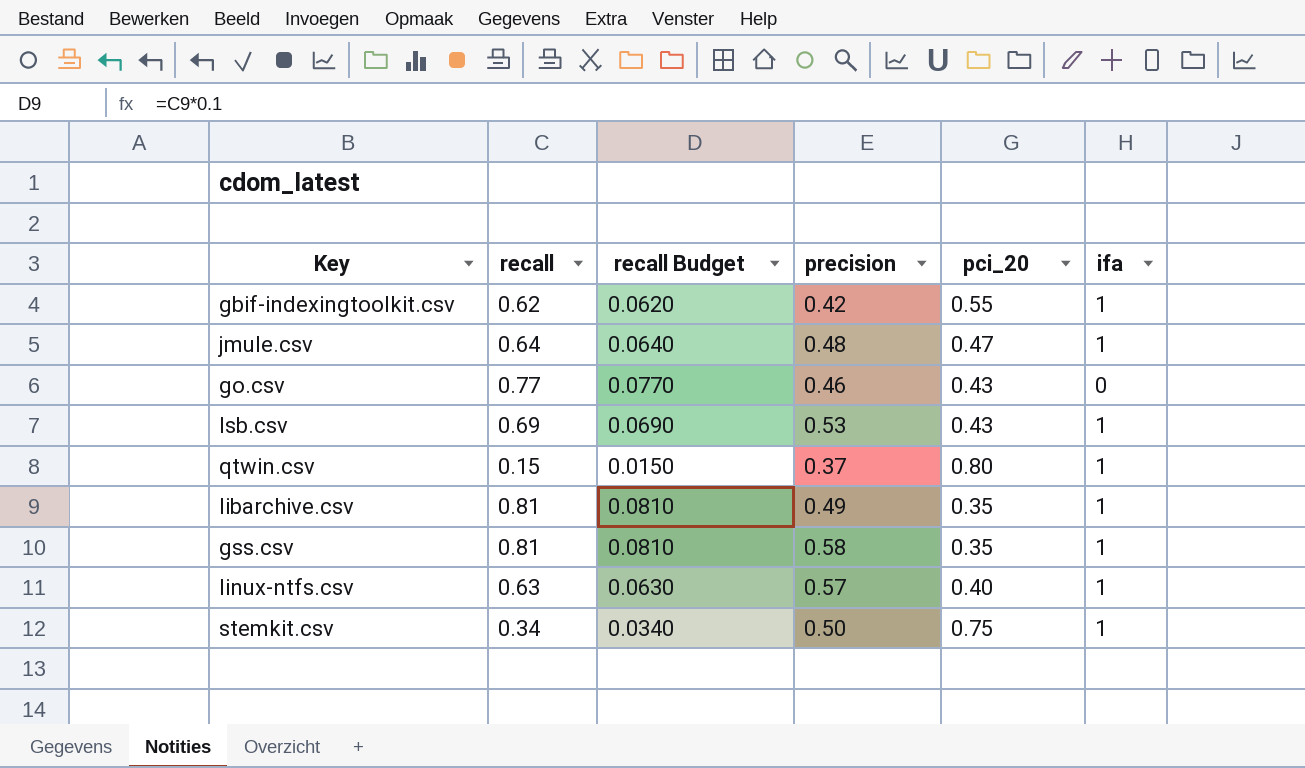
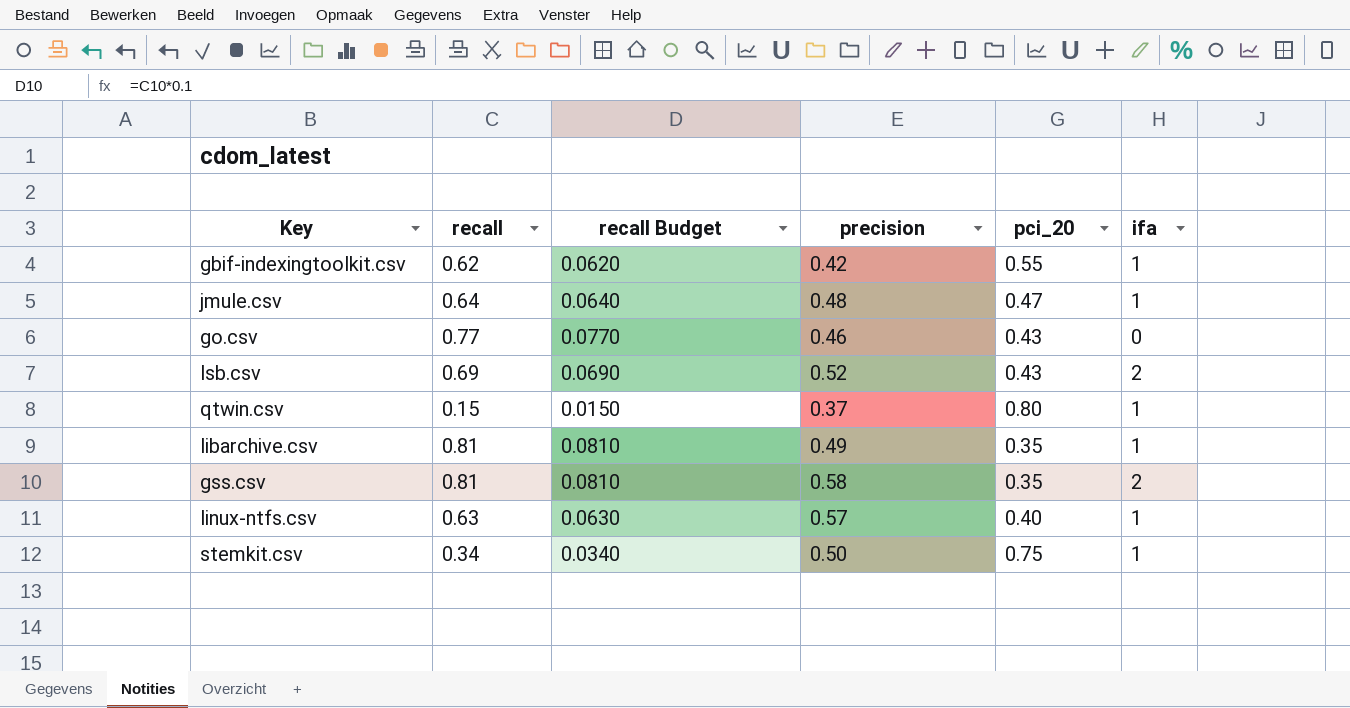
lsb.csv | precision: 0.53 -> 0.52
lsb.csv | ifa: 1 -> 2
gss.csv | ifa: 1 -> 2

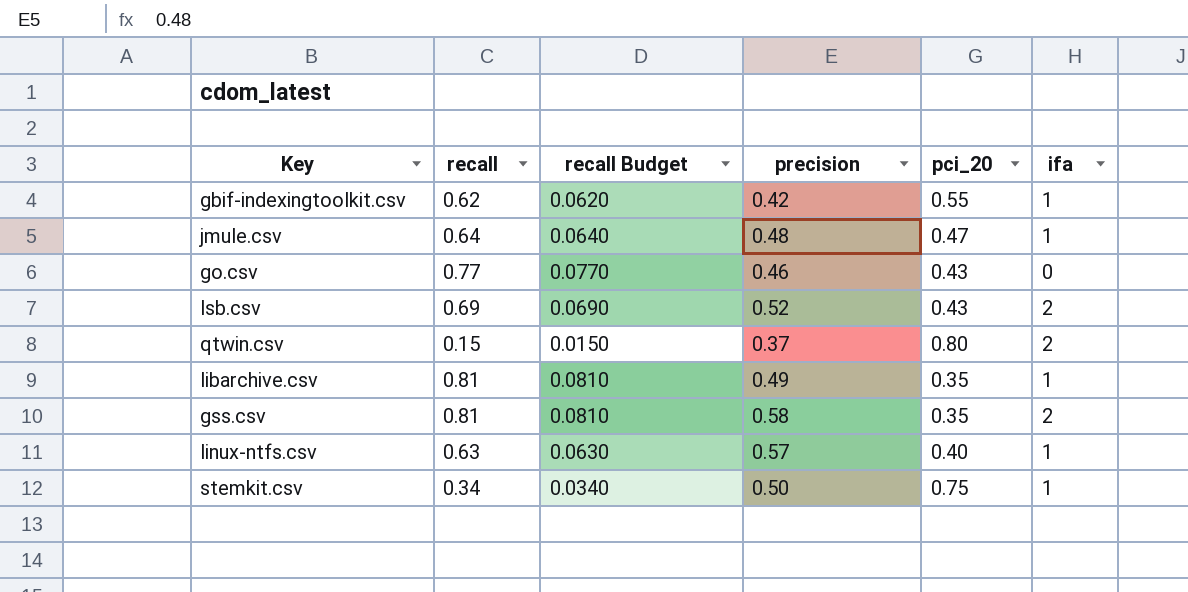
qtwin.csv | ifa: 1 -> 2

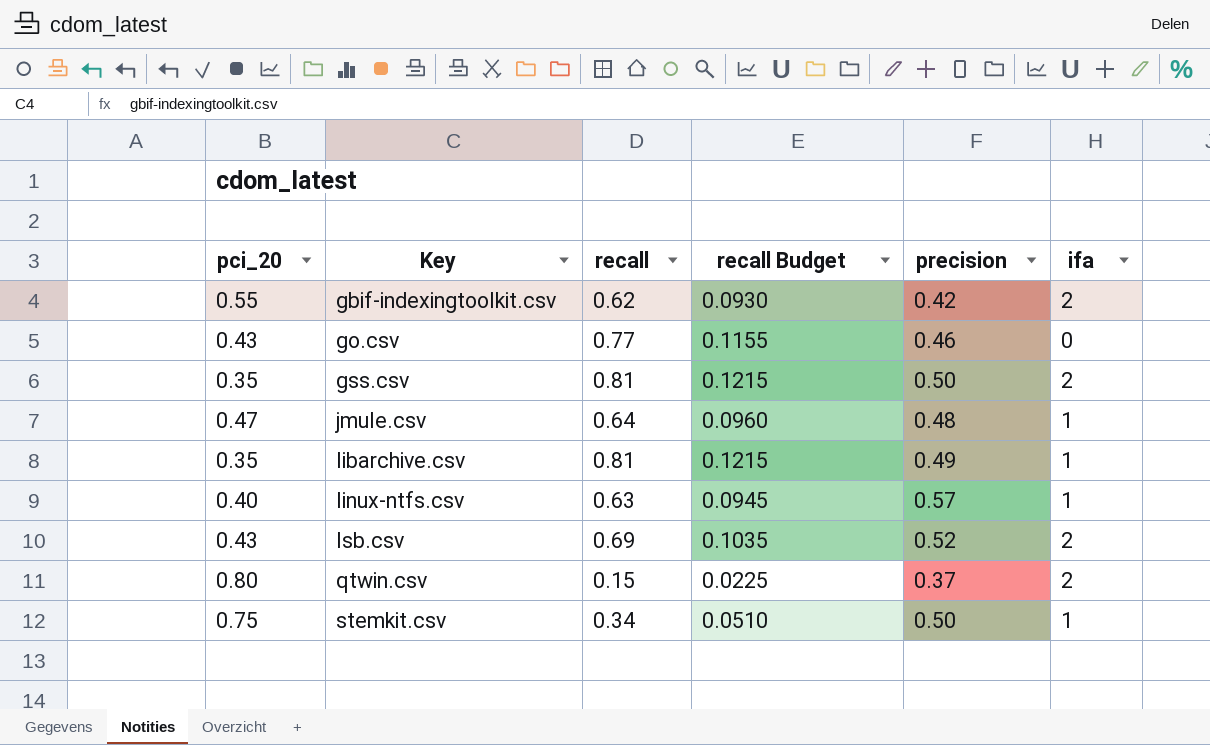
row order: none -> Key ascending
column pci_20 | position: 5 -> 1
column recall Budget | formula: [recall] * 0.1 -> [recall] * 0.15
gbif-indexingtoolkit.csv | ifa: 1 -> 2
gss.csv | precision: 0.58 -> 0.50

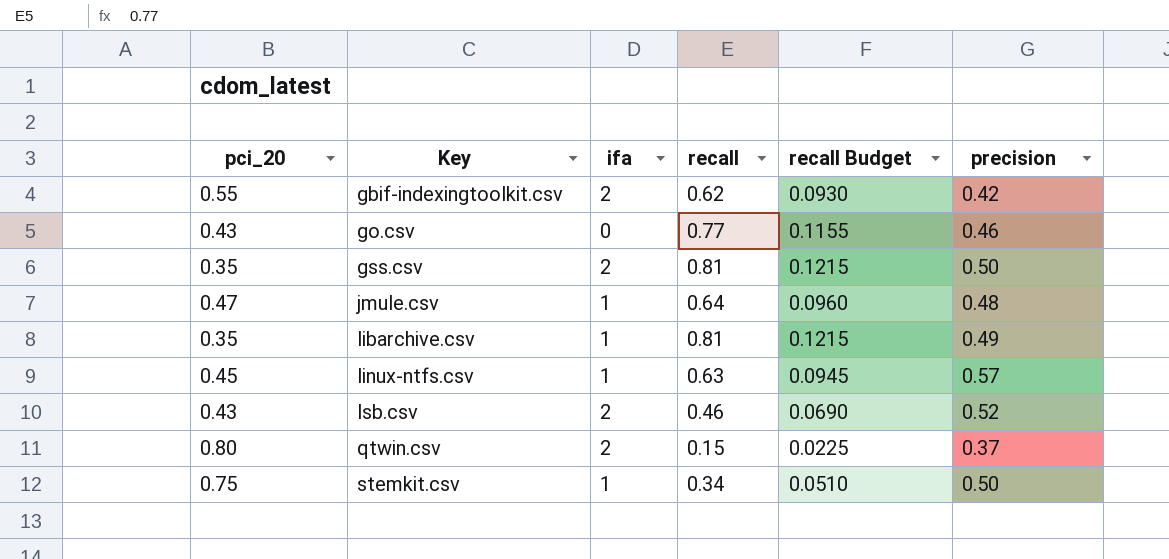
column ifa | position: 6 -> 3
linux-ntfs.csv | pci_20: 0.40 -> 0.45
lsb.csv | recall: 0.69 -> 0.46
lsb.csv | recall Budget: 0.1035 -> 0.0690

